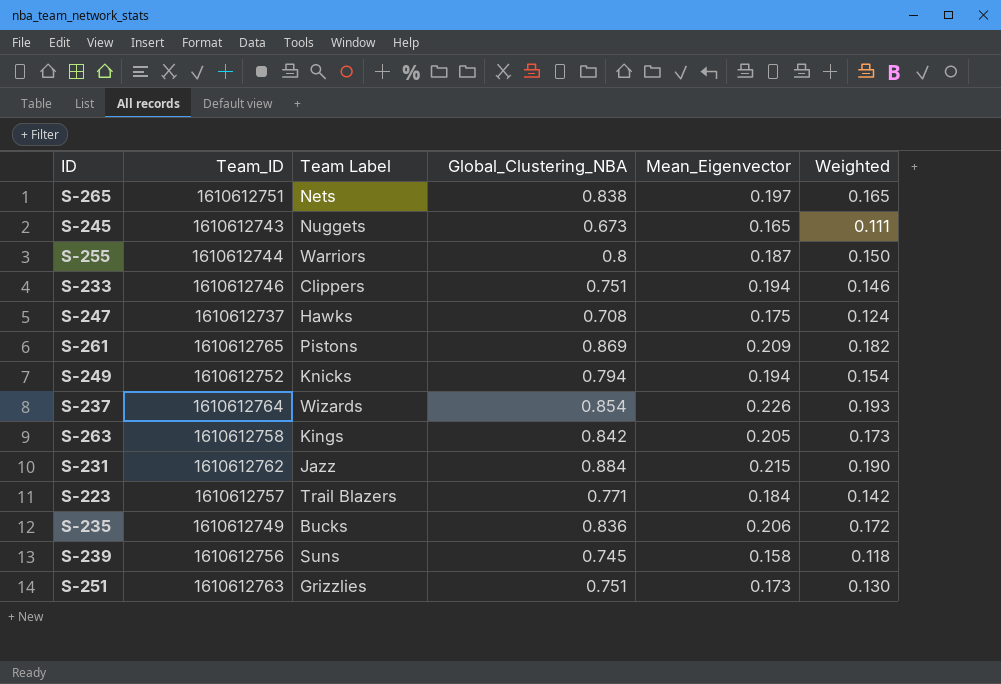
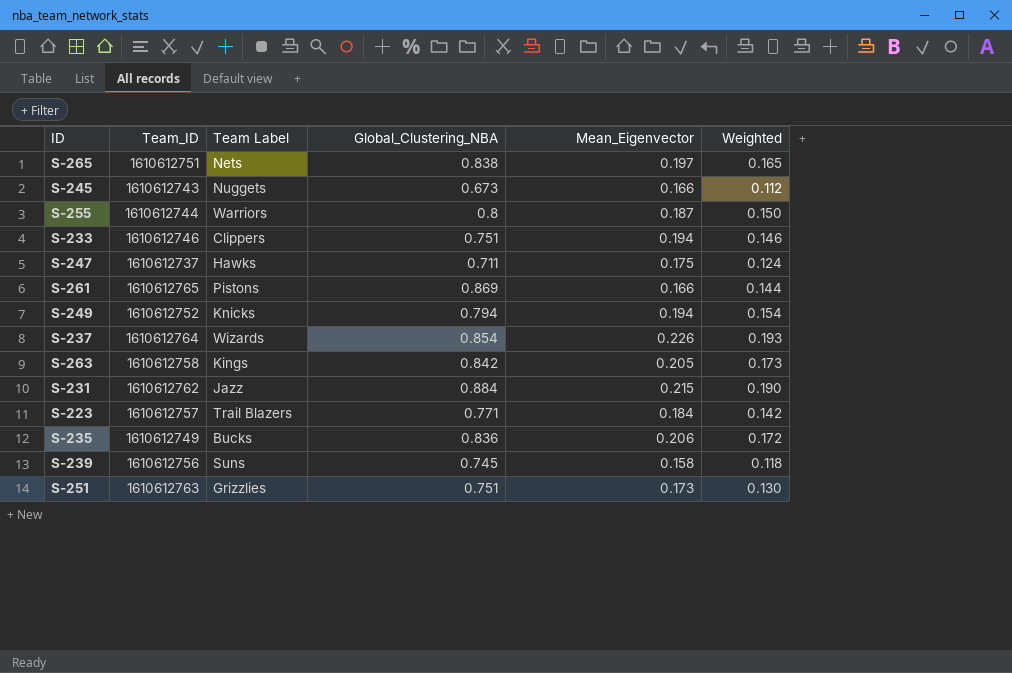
S-245 | Mean_Eigenvector: 0.165 -> 0.166
S-245 | Weighted: 0.111 -> 0.112
S-247 | Global_Clustering_NBA: 0.708 -> 0.711
S-261 | Mean_Eigenvector: 0.209 -> 0.166
S-261 | Weighted: 0.182 -> 0.144

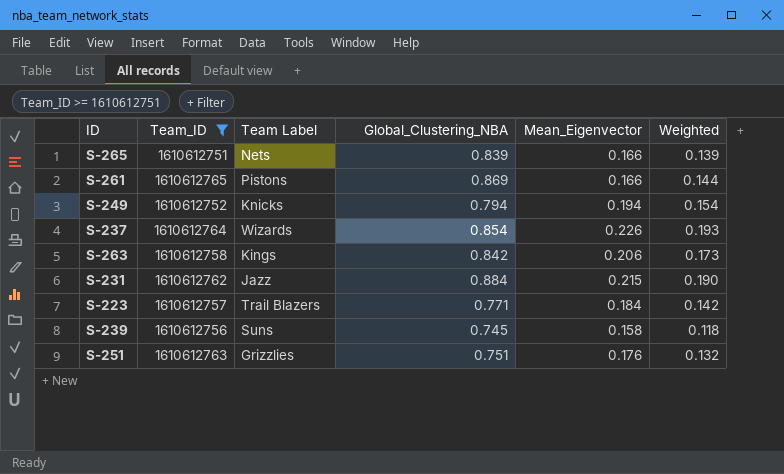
filter: none -> Team_ID >= 1610612751
S-265 | Global_Clustering_NBA: 0.838 -> 0.839
S-265 | Mean_Eigenvector: 0.197 -> 0.166
S-265 | Weighted: 0.165 -> 0.139
S-263 | Mean_Eigenvector: 0.205 -> 0.206
S-251 | Mean_Eigenvector: 0.173 -> 0.176
S-251 | Weighted: 0.130 -> 0.132

